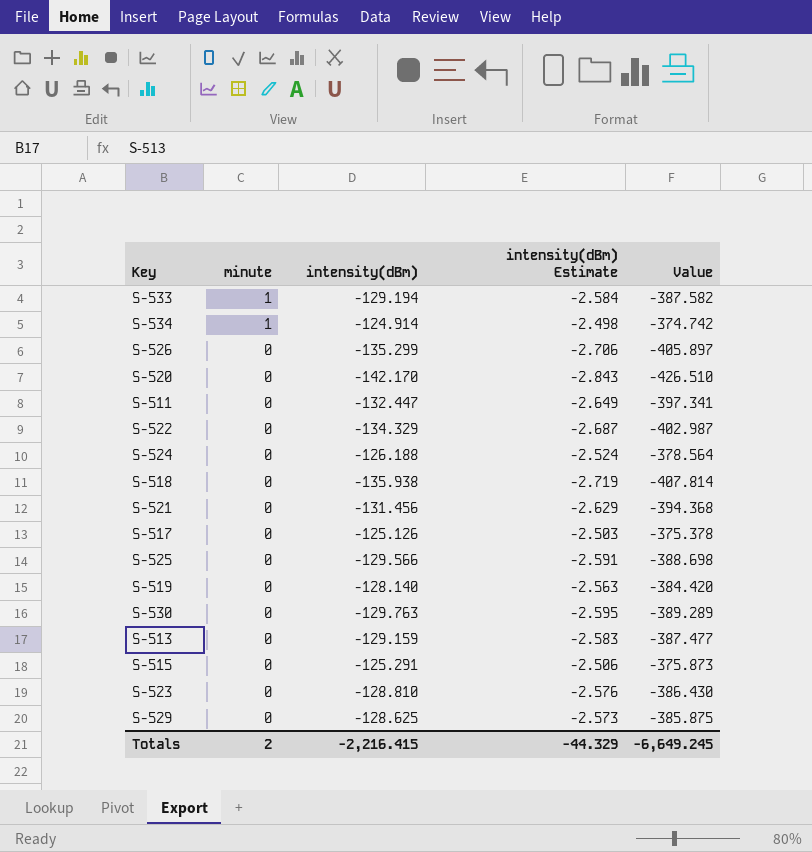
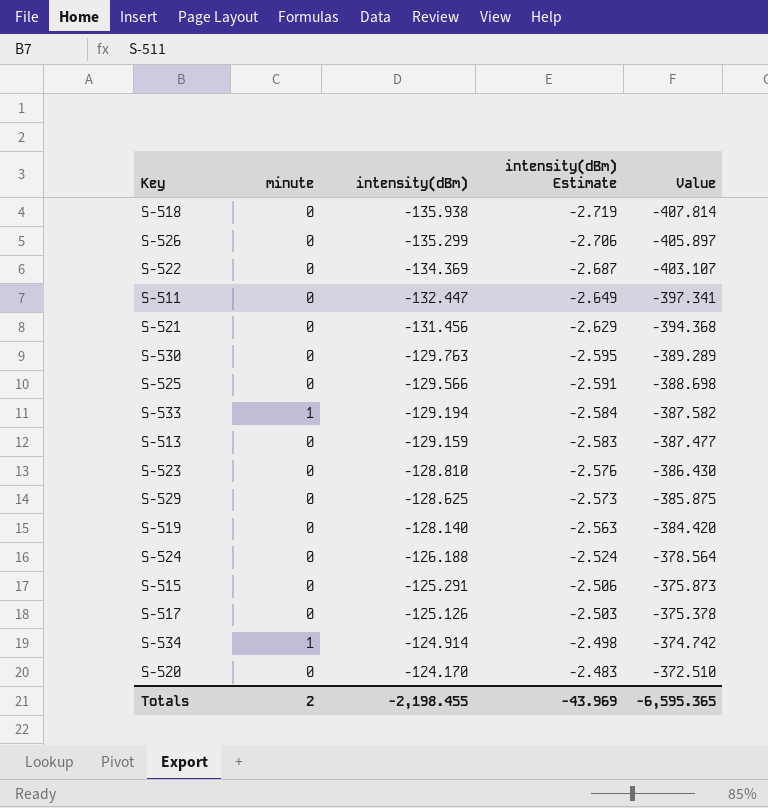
row order: minute descending -> intensity(dBm) ascending
S-522 | intensity(dBm): -134.329 -> -134.369
S-522 | Value: -402.987 -> -403.107
S-520 | intensity(dBm): -142.170 -> -124.170
S-520 | intensity(dBm) Estimate: -2.843 -> -2.483
S-520 | Value: -426.510 -> -372.510
Totals | intensity(dBm): -2,216.415 -> -2,198.455
Totals | intensity(dBm) Estimate: -44.329 -> -43.969
Totals | Value: -6,649.245 -> -6,595.365

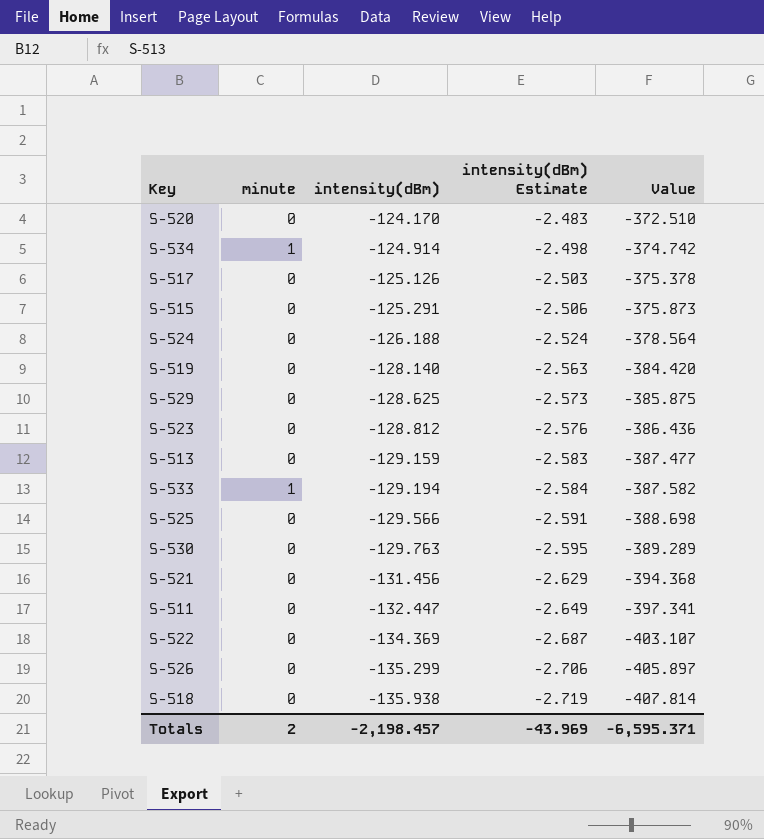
row order: intensity(dBm) ascending -> intensity(dBm) descending
S-523 | intensity(dBm): -128.810 -> -128.812
S-523 | Value: -386.430 -> -386.436
Totals | intensity(dBm): -2,198.455 -> -2,198.457
Totals | Value: -6,595.365 -> -6,595.371

